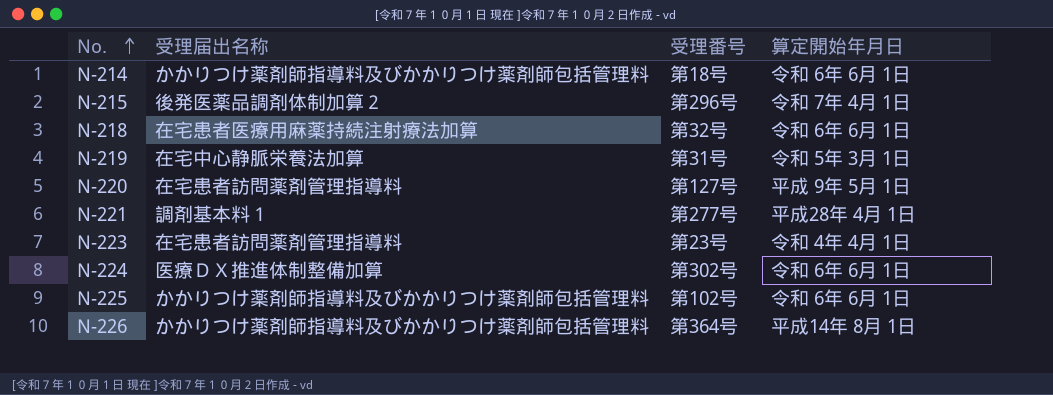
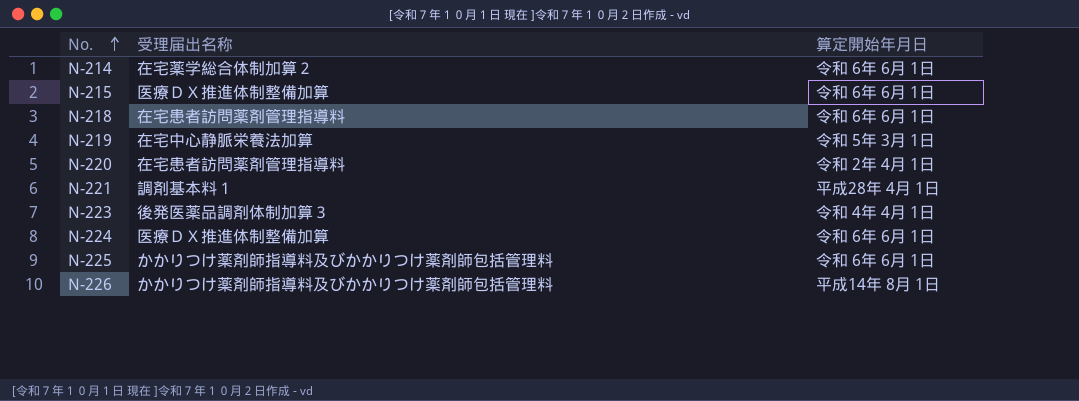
column 受理番号 | position: 3 -> none
N-214 | 受理届出名称: かかりつけ薬剤師指導料及びかかりつけ薬剤師包括管理料 -> 在宅薬学総合体制加算２
N-215 | 受理届出名称: 後発医薬品調剤体制加算２ -> 医療ＤＸ推進体制整備加算
N-215 | 算定開始年月日: 令和 7年 4月 1日 -> 令和 6年 6月 1日
N-218 | 受理届出名称: 在宅患者医療用麻薬持続注射療法加算 -> 在宅患者訪問薬剤管理指導料
N-220 | 算定開始年月日: 平成 9年 5月 1日 -> 令和 2年 4月 1日
N-223 | 受理届出名称: 在宅患者訪問薬剤管理指導料 -> 後発医薬品調剤体制加算３

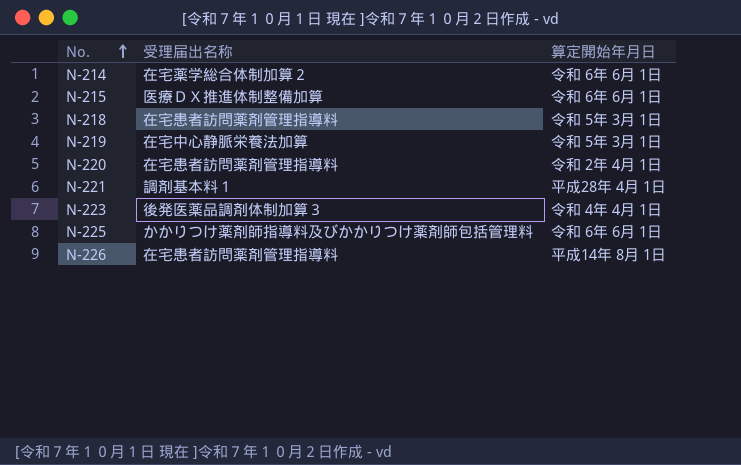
row N-224: 医療ＤＸ推進体制整備加算 | 令和 6年 6月 1日 -> none
N-218 | 算定開始年月日: 令和 6年 6月 1日 -> 令和 5年 3月 1日
N-226 | 受理届出名称: かかりつけ薬剤師指導料及びかかりつけ薬剤師包括管理料 -> 在宅患者訪問薬剤管理指導料

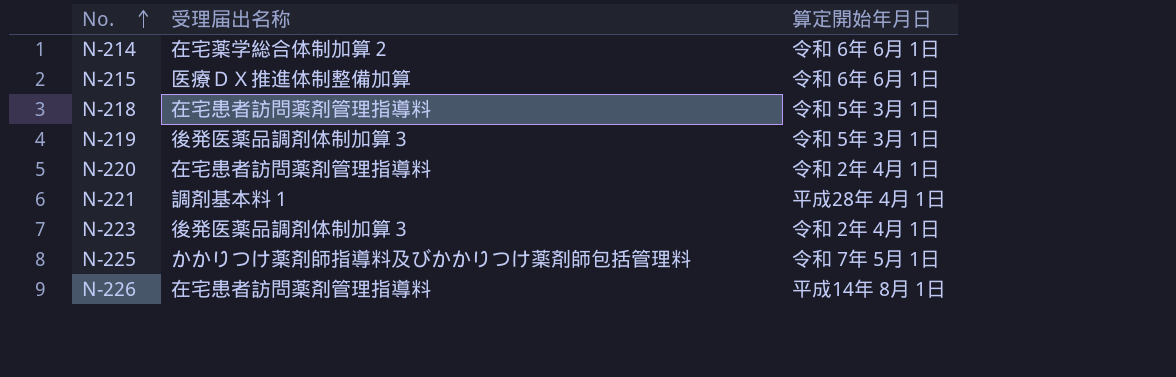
N-219 | 受理届出名称: 在宅中心静脈栄養法加算 -> 後発医薬品調剤体制加算３
N-223 | 算定開始年月日: 令和 4年 4月 1日 -> 令和 2年 4月 1日
N-225 | 算定開始年月日: 令和 6年 6月 1日 -> 令和 7年 5月 1日

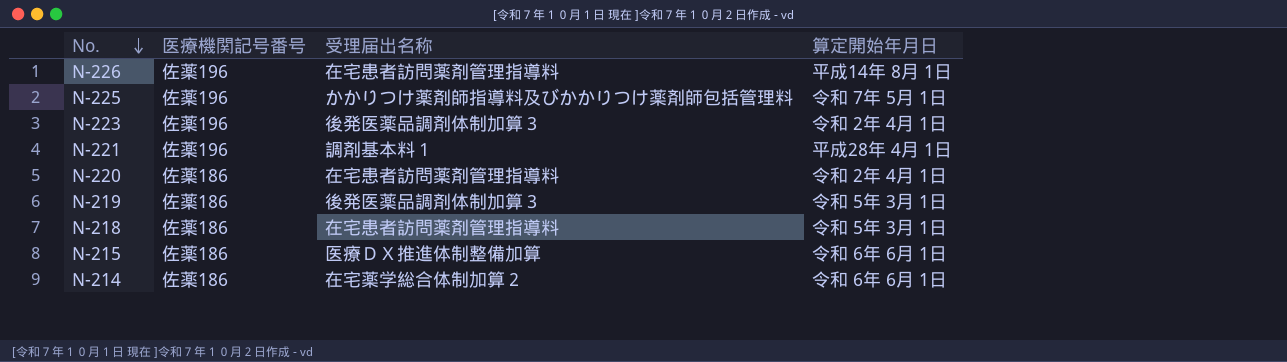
row order: No. ascending -> No. descending
column 医療機関記号番号 | position: none -> 2

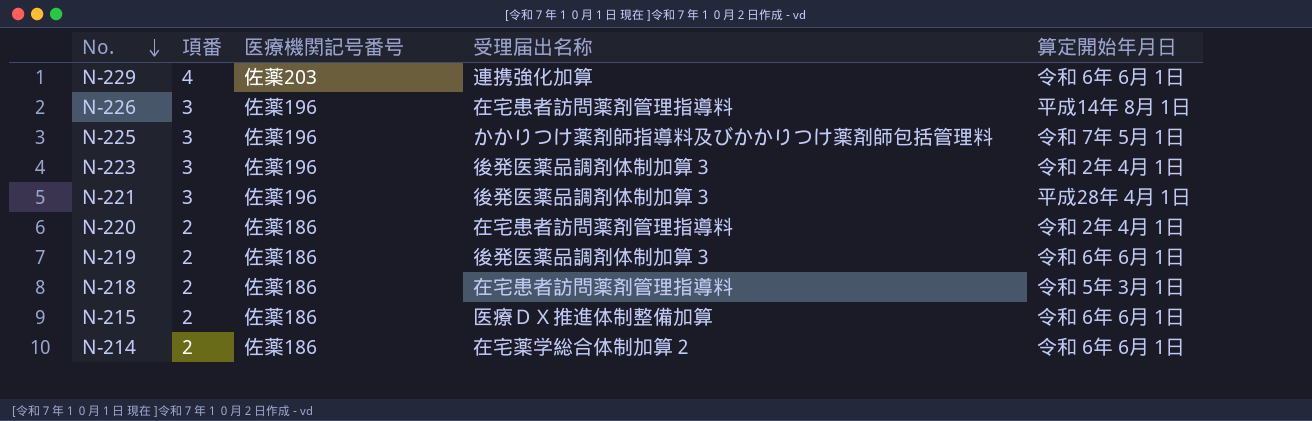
column 項番 | position: none -> 2
row N-229: none -> 4 | 佐薬203 | 連携強化加算 | 令和 6年 6月 1日
N-221 | 受理届出名称: 調剤基本料１ -> 後発医薬品調剤体制加算３
N-219 | 算定開始年月日: 令和 5年 3月 1日 -> 令和 6年 6月 1日

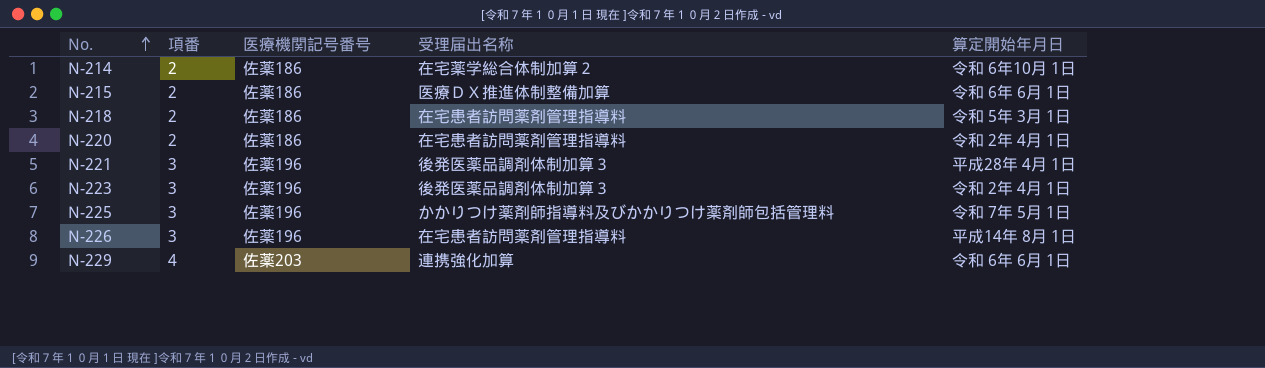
row order: No. descending -> No. ascending
row N-219: 2 | 佐薬186 | 後発医薬品調剤体制加算３ | 令和 6年 6月 1日 -> none
N-214 | 算定開始年月日: 令和 6年 6月 1日 -> 令和 6年10月 1日

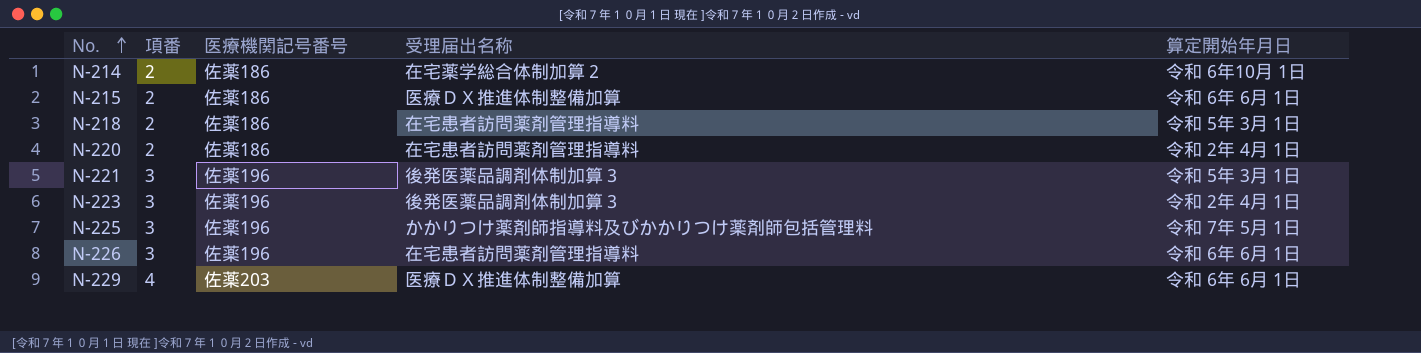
N-221 | 算定開始年月日: 平成28年 4月 1日 -> 令和 5年 3月 1日
N-226 | 算定開始年月日: 平成14年 8月 1日 -> 令和 6年 6月 1日
N-229 | 受理届出名称: 連携強化加算 -> 医療ＤＸ推進体制整備加算

